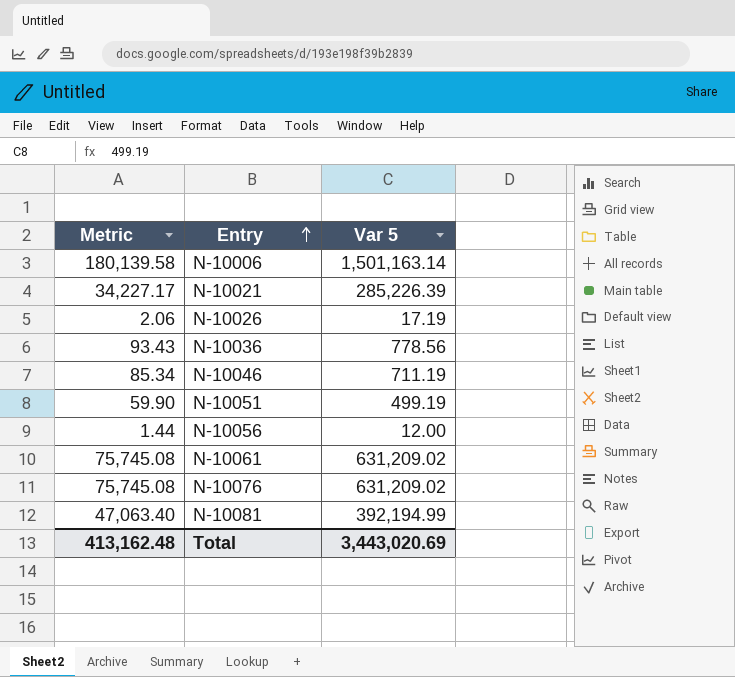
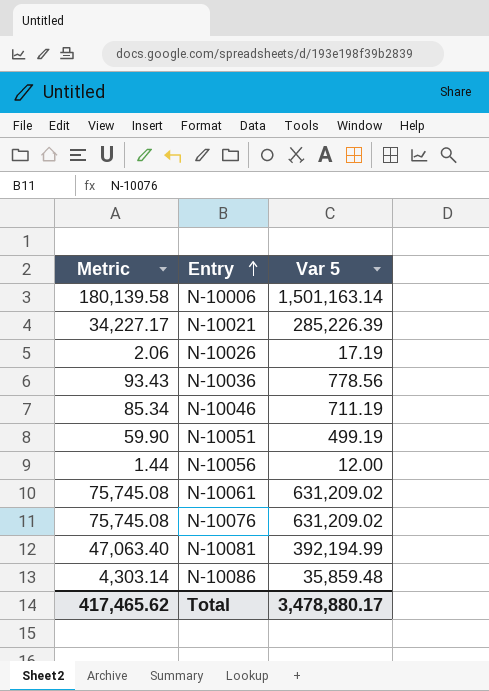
row N-10086: none -> 4,303.14 | 35,859.48
Total | Metric: 413,162.48 -> 417,465.62
Total | Var 5: 3,443,020.69 -> 3,478,880.17

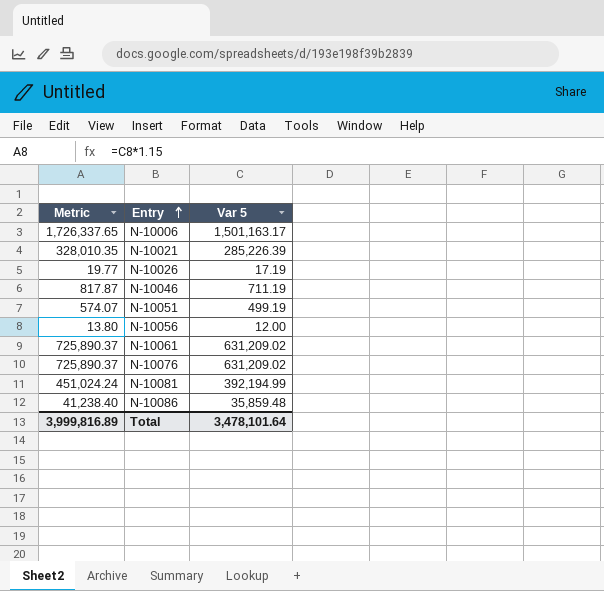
column Metric | formula: [Var 5] * 0.12 -> [Var 5] * 1.15
row N-10036: 93.43 | 778.56 -> none
N-10006 | Var 5: 1,501,163.14 -> 1,501,163.17
Total | Metric: 417,465.62 -> 3,999,816.89
Total | Var 5: 3,478,880.17 -> 3,478,101.64

